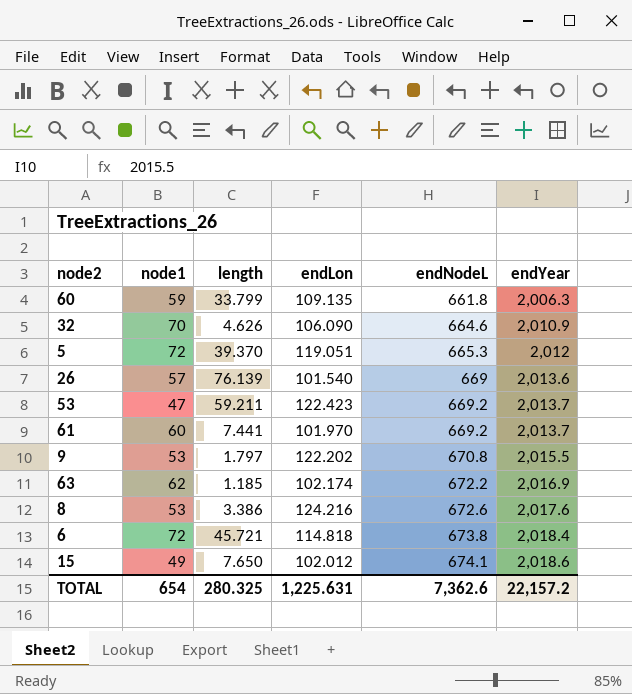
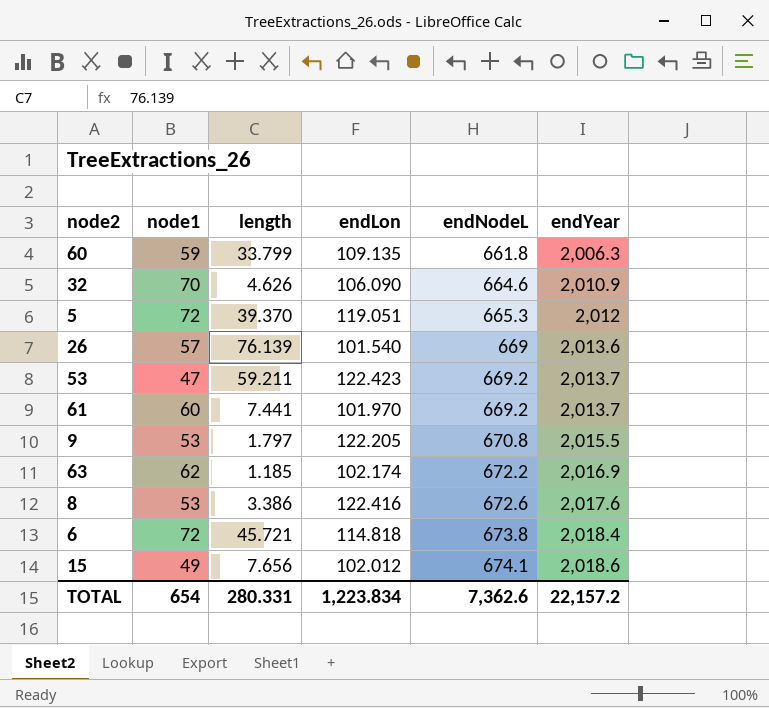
9 | endLon: 122.202 -> 122.205
8 | endLon: 124.216 -> 122.416
15 | length: 7.650 -> 7.656
TOTAL | length: 280.325 -> 280.331
TOTAL | endLon: 1,225.631 -> 1,223.834

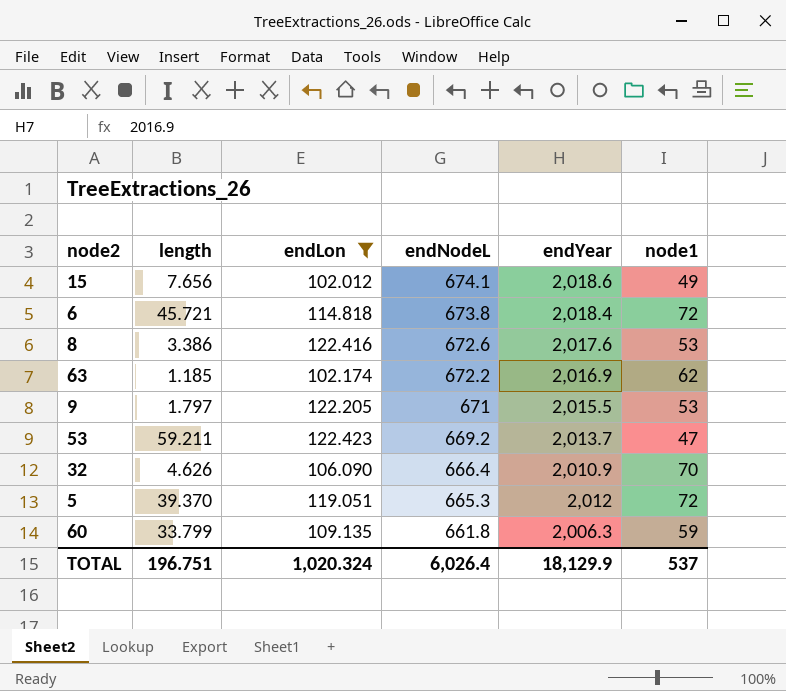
filter: none -> endLon >= 102.012
row order: endNodeL ascending -> endNodeL descending
column node1 | position: 2 -> 6
9 | endNodeL: 670.8 -> 671
32 | endNodeL: 664.6 -> 666.4
TOTAL | length: 280.331 -> 196.751
TOTAL | endLon: 1,223.834 -> 1,020.324
TOTAL | endNodeL: 7,362.6 -> 6,026.4
TOTAL | endYear: 22,157.2 -> 18,129.9
TOTAL | node1: 654 -> 537

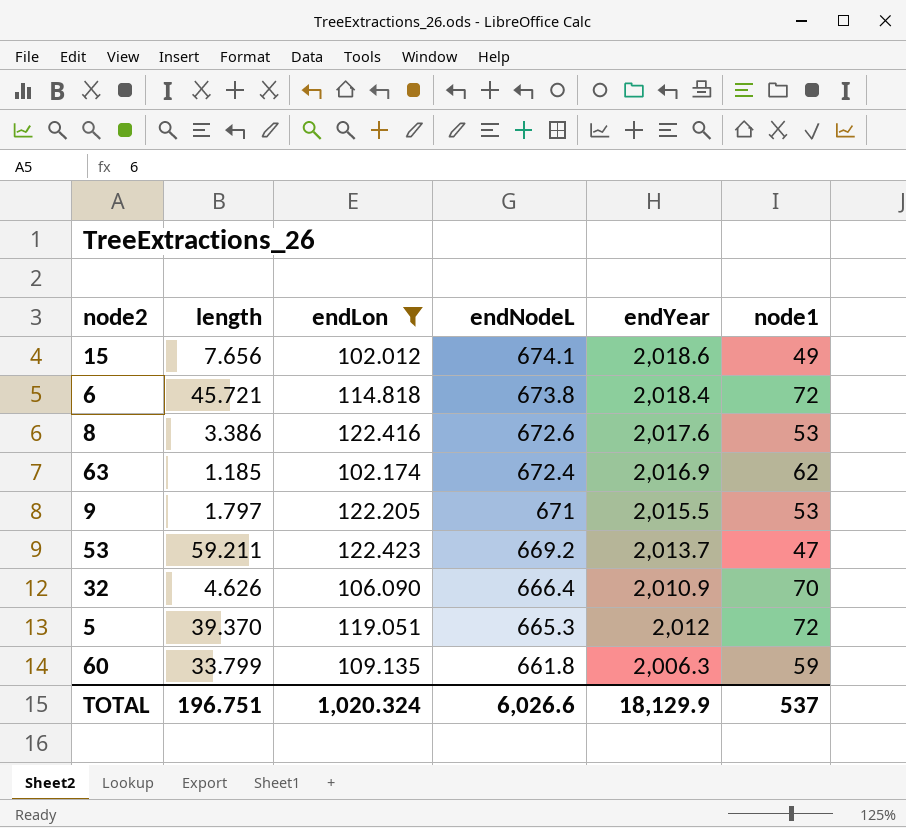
63 | endNodeL: 672.2 -> 672.4
TOTAL | endNodeL: 6,026.4 -> 6,026.6

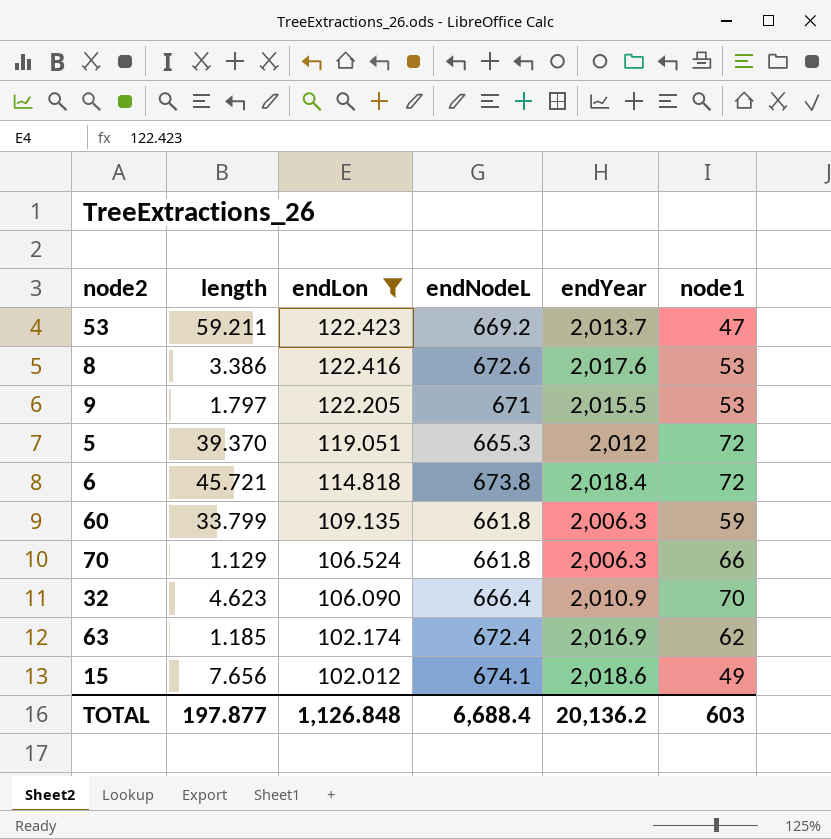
row order: endNodeL descending -> endLon descending
row 70: none -> 1.129 | 106.524 | 661.8 | 2,006.3 | 66
32 | length: 4.626 -> 4.623
TOTAL | length: 196.751 -> 197.877
TOTAL | endLon: 1,020.324 -> 1,126.848
TOTAL | endNodeL: 6,026.6 -> 6,688.4
TOTAL | endYear: 18,129.9 -> 20,136.2
TOTAL | node1: 537 -> 603

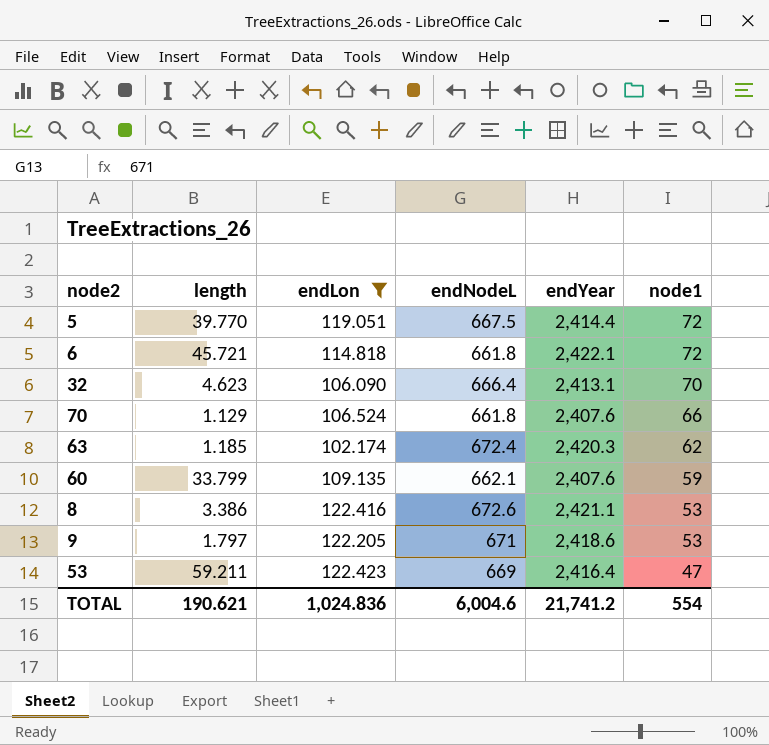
row order: endLon descending -> node1 descending
row 15: 7.656 | 102.012 | 674.1 | 2,018.6 | 49 -> none
5 | length: 39.370 -> 39.770
5 | endNodeL: 665.3 -> 667.5
5 | endYear: 2,012 -> 2,414.4
6 | endNodeL: 673.8 -> 661.8
6 | endYear: 2,018.4 -> 2,422.1
32 | endYear: 2,010.9 -> 2,413.1
70 | endYear: 2,006.3 -> 2,407.6
63 | endYear: 2,016.9 -> 2,420.3
60 | endNodeL: 661.8 -> 662.1
60 | endYear: 2,006.3 -> 2,407.6
8 | endYear: 2,017.6 -> 2,421.1
9 | endYear: 2,015.5 -> 2,418.6
53 | endNodeL: 669.2 -> 669
53 | endYear: 2,013.7 -> 2,416.4
TOTAL | length: 197.877 -> 190.621
TOTAL | endLon: 1,126.848 -> 1,024.836
TOTAL | endNodeL: 6,688.4 -> 6,004.6
TOTAL | endYear: 20,136.2 -> 21,741.2
TOTAL | node1: 603 -> 554

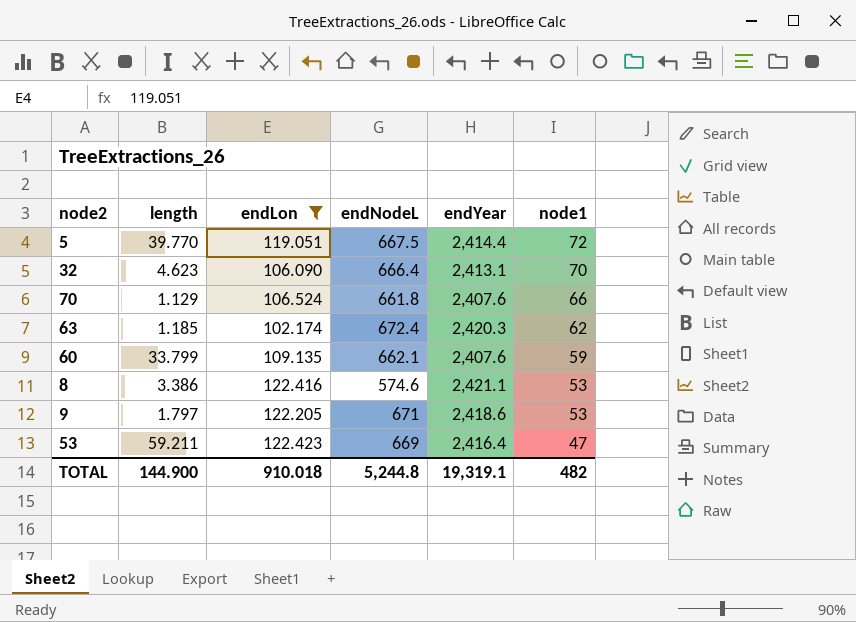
row 6: 45.721 | 114.818 | 661.8 | 2,422.1 | 72 -> none
8 | endNodeL: 672.6 -> 574.6
TOTAL | length: 190.621 -> 144.900
TOTAL | endLon: 1,024.836 -> 910.018
TOTAL | endNodeL: 6,004.6 -> 5,244.8
TOTAL | endYear: 21,741.2 -> 19,319.1
TOTAL | node1: 554 -> 482

